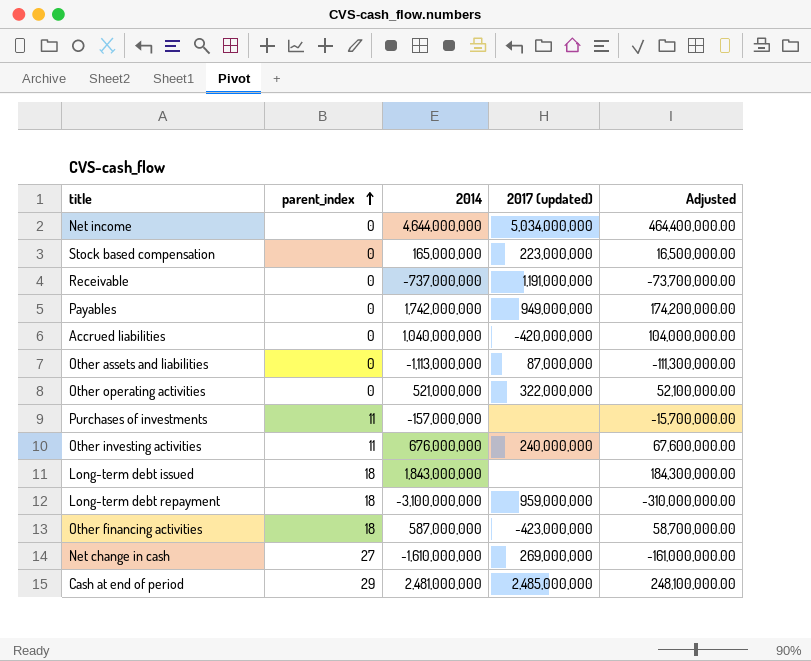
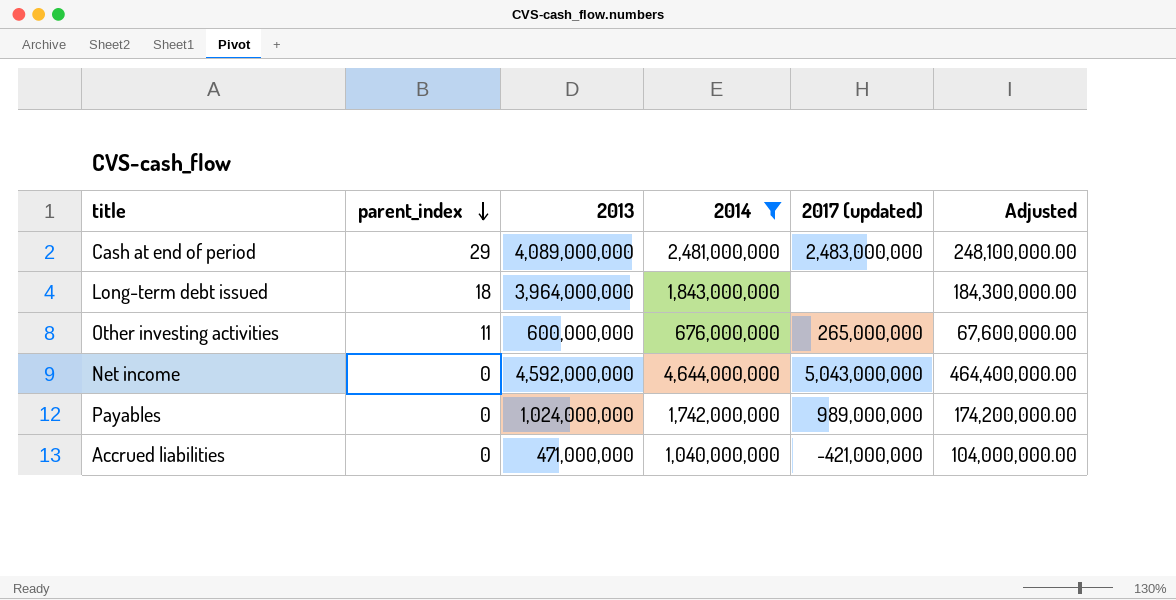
filter: none -> 2014 >= 676,000,000
row order: parent_index ascending -> parent_index descending
column 2013 | position: none -> 3
Cash at end of period | 2017 (updated): 2,485,000,000 -> 2,483,000,000
Other investing activities | 2017 (updated): 240,000,000 -> 265,000,000
Net income | 2017 (updated): 5,034,000,000 -> 5,043,000,000
Payables | 2017 (updated): 949,000,000 -> 989,000,000
Accrued liabilities | 2017 (updated): -420,000,000 -> -421,000,000

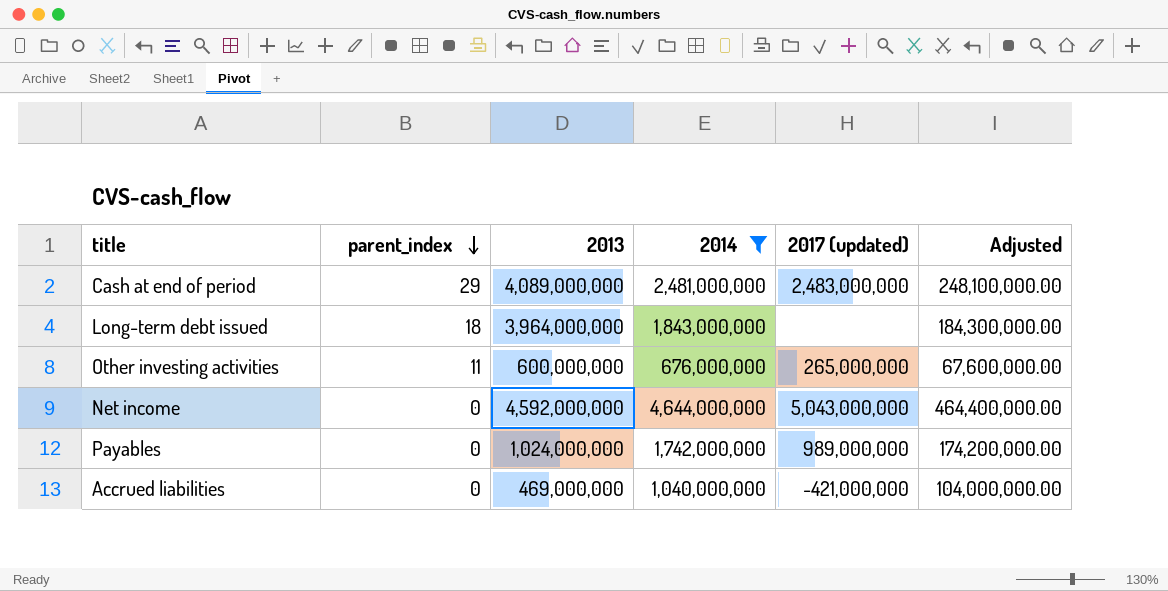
Accrued liabilities | 2013: 471,000,000 -> 469,000,000

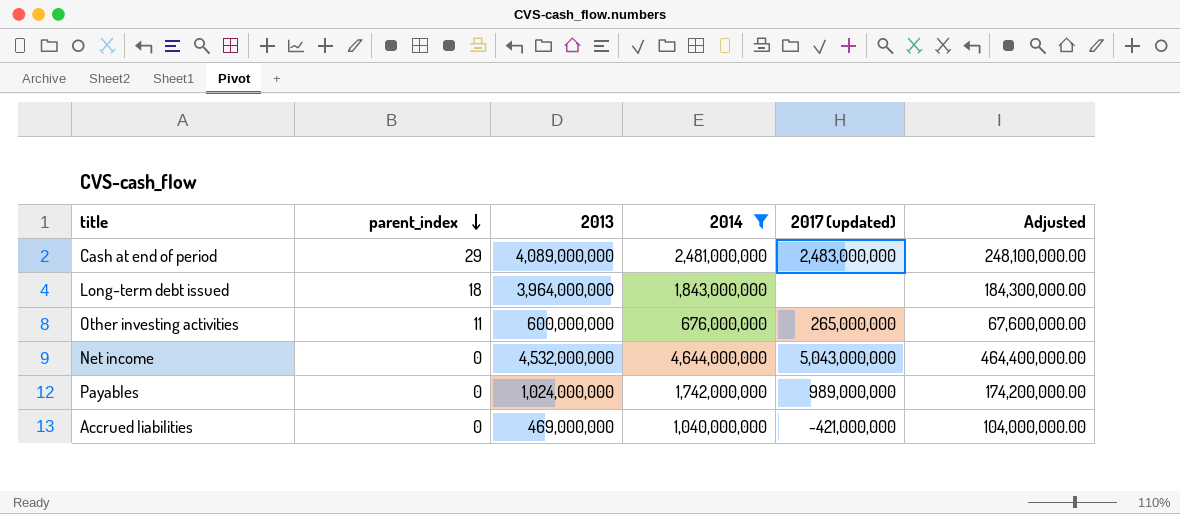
Net income | 2013: 4,592,000,000 -> 4,532,000,000

